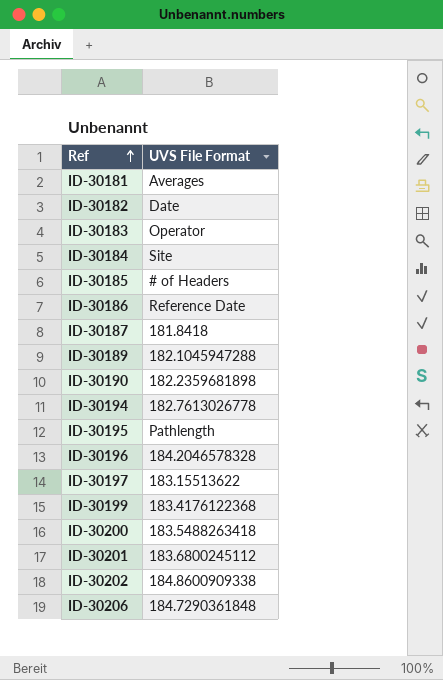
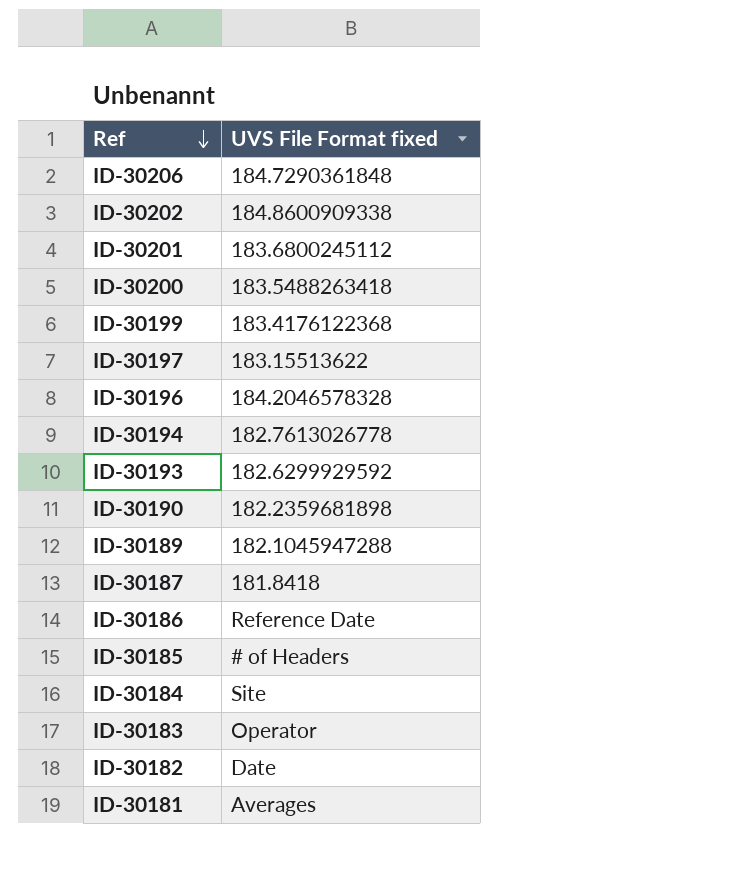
row order: Ref ascending -> Ref descending
column name: UVS File Format -> UVS File Format fixed
row ID-30195: Pathlength -> none
row ID-30193: none -> 182.6299929592

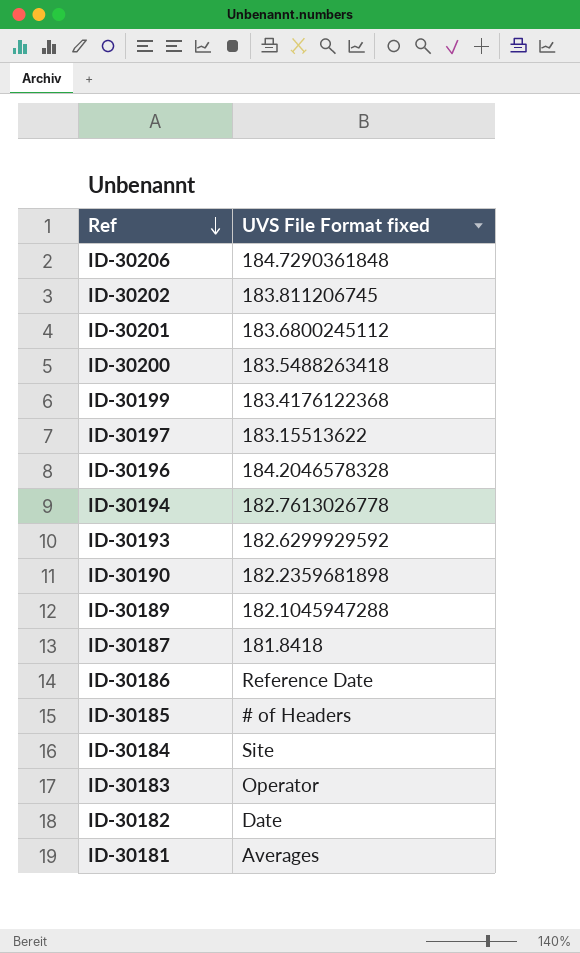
ID-30202 | UVS File Format fixed: 184.8600909338 -> 183.811206745

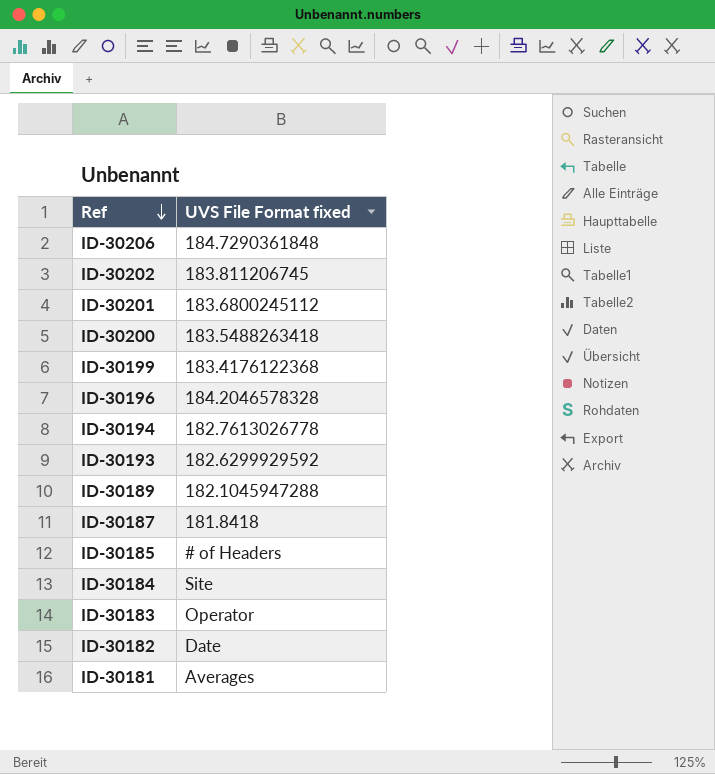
row ID-30197: 183.15513622 -> none
row ID-30190: 182.2359681898 -> none
row ID-30186: Reference Date -> none

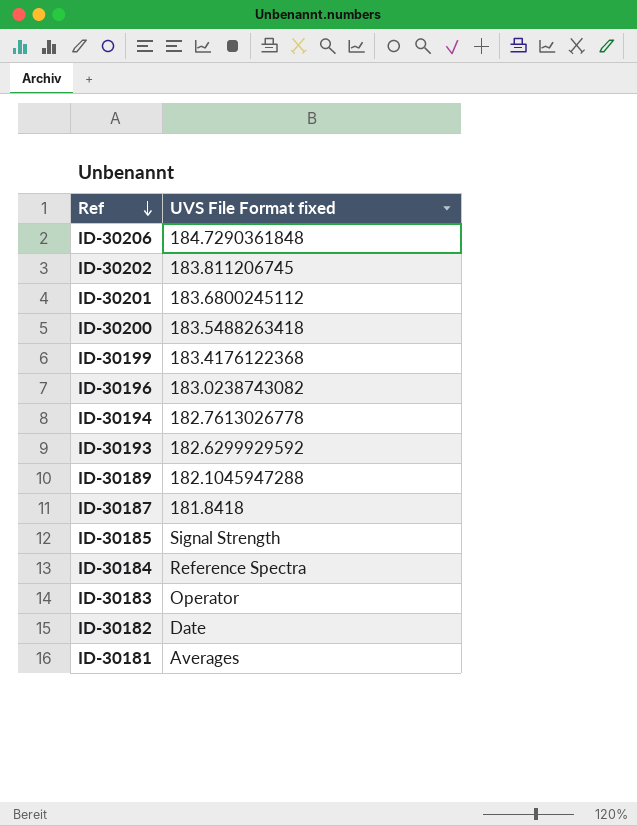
ID-30196 | UVS File Format fixed: 184.2046578328 -> 183.0238743082
ID-30185 | UVS File Format fixed: # of Headers -> Signal Strength
ID-30184 | UVS File Format fixed: Site -> Reference Spectra

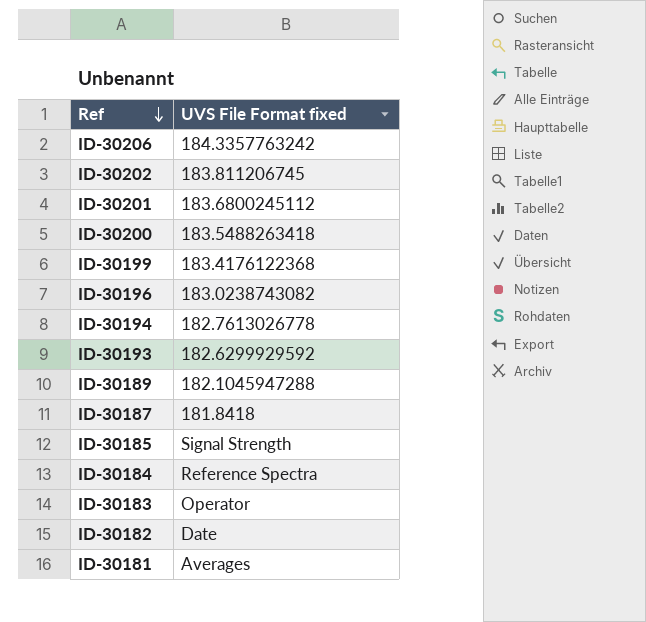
ID-30206 | UVS File Format fixed: 184.7290361848 -> 184.3357763242

